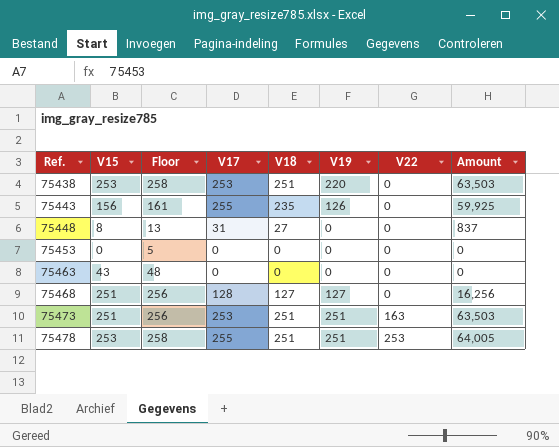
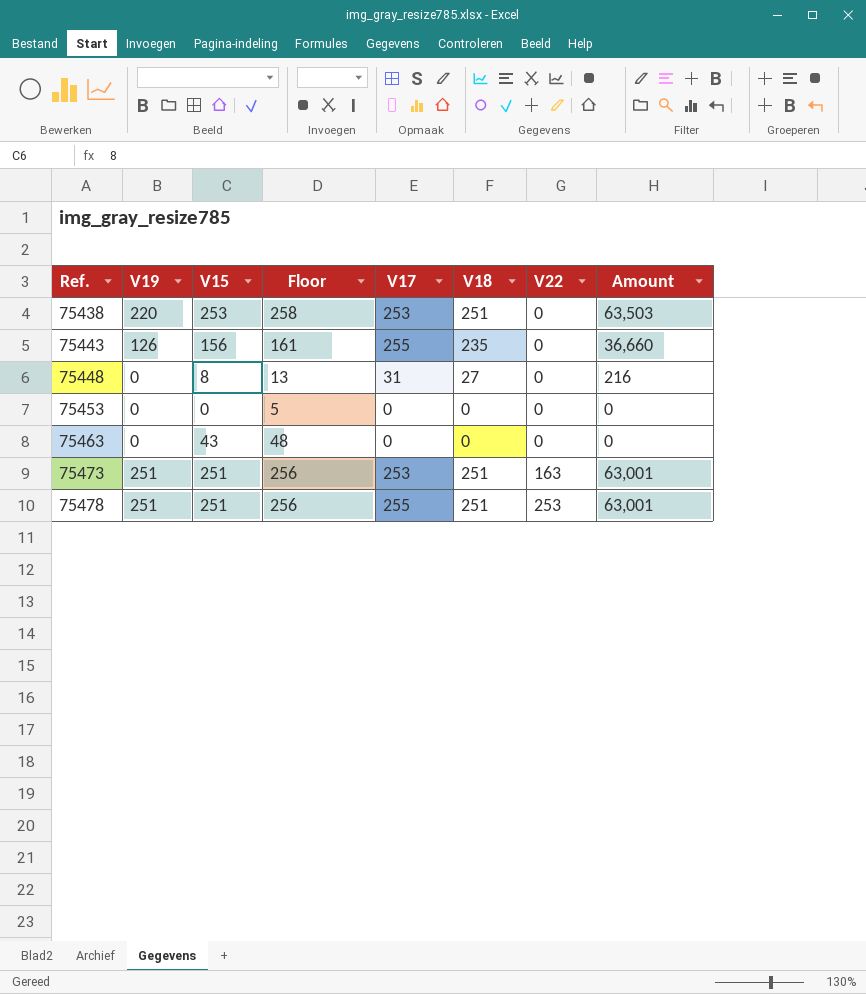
column V19 | position: 6 -> 2
column Amount | formula: [V17] * [V18] -> [V15] * [V18]
row 75468: 251 | 256 | 128 | 127 | 127 | 0 | 16,256 -> none
75478 | V15: 253 -> 251
75478 | Floor: 258 -> 256

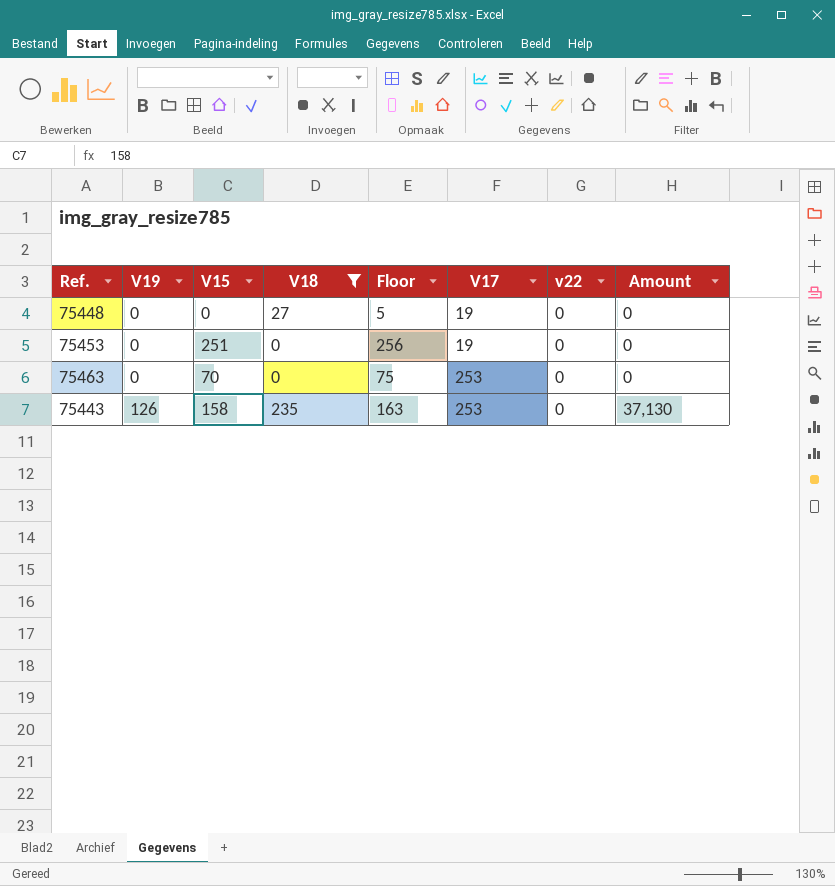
filter: none -> V18 != 251
row order: Ref. ascending -> V19 ascending
column V18 | position: 6 -> 4
column name: V22 -> v22
75448 | V15: 8 -> 0
75448 | Floor: 13 -> 5
75448 | V17: 31 -> 19
75448 | Amount: 216 -> 0
75453 | V15: 0 -> 251
75453 | Floor: 5 -> 256
75453 | V17: 0 -> 19
75463 | V15: 43 -> 70
75463 | Floor: 48 -> 75
75463 | V17: 0 -> 253
75443 | V15: 156 -> 158
75443 | Floor: 161 -> 163
75443 | V17: 255 -> 253
75443 | Amount: 36,660 -> 37,130

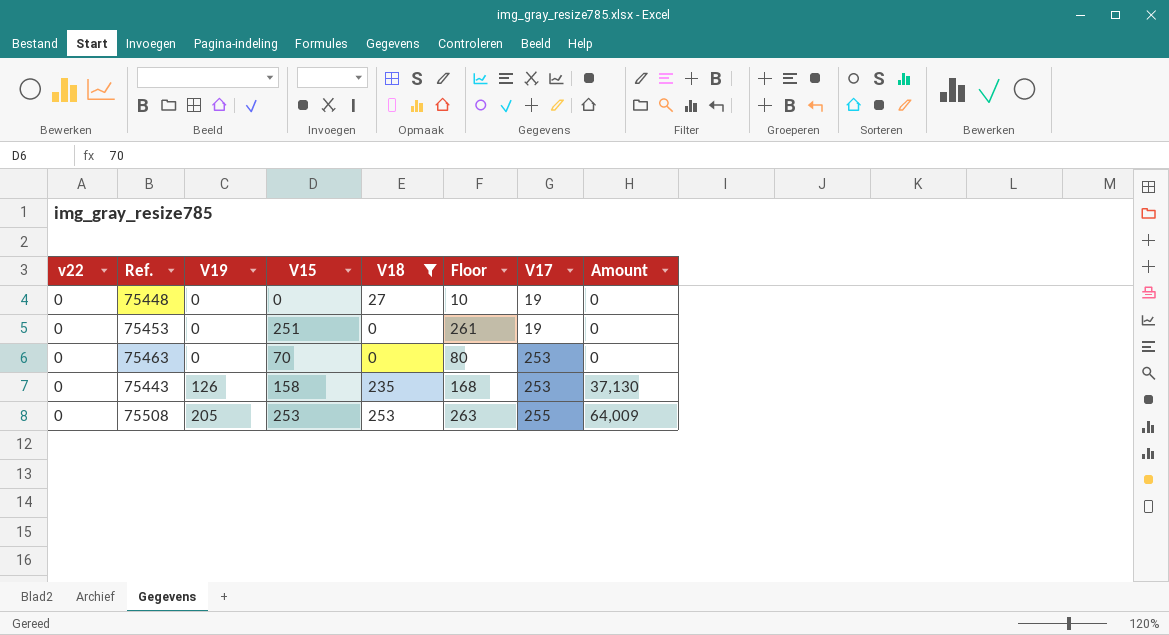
column v22 | position: 7 -> 1
column Floor | formula: [V15] + 5 -> [V15] + 10
row 75508: none -> 0 | 205 | 253 | 253 | 263 | 255 | 64,009

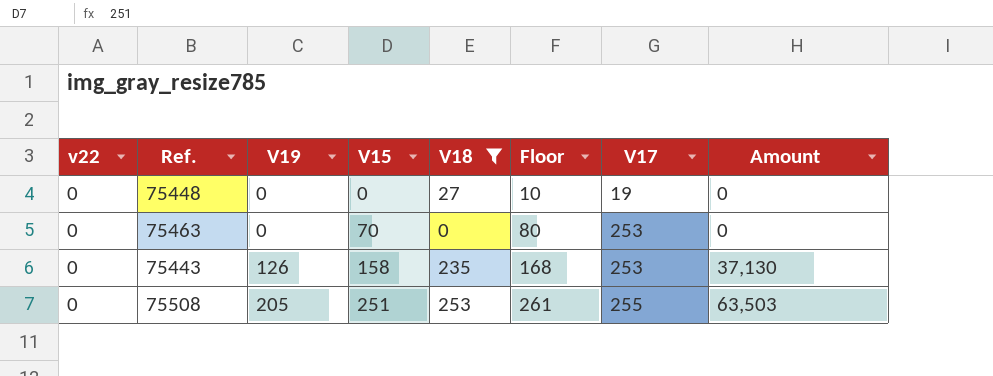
row 75453: 0 | 0 | 251 | 0 | 261 | 19 | 0 -> none
75508 | V15: 253 -> 251
75508 | Floor: 263 -> 261
75508 | Amount: 64,009 -> 63,503

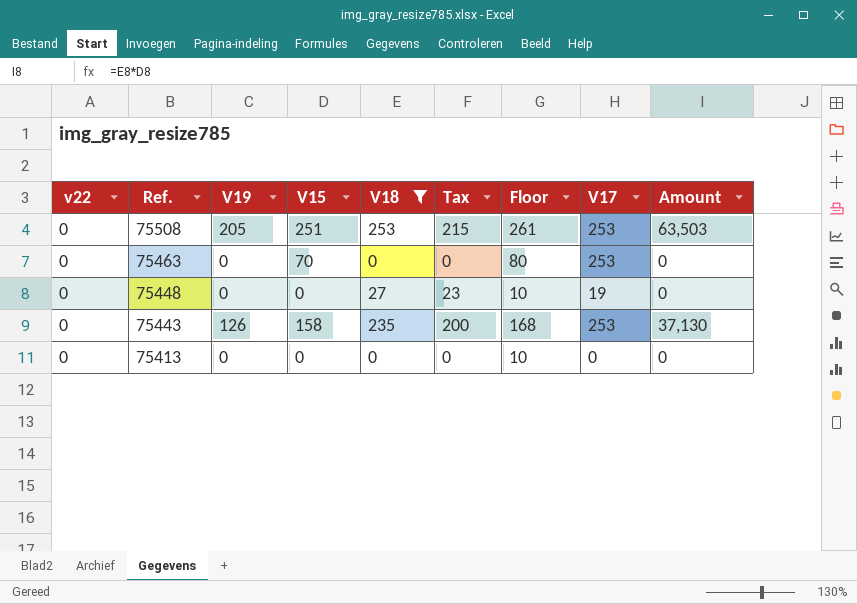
row order: V19 ascending -> Ref. descending
column Tax | formula: none -> [V18] * 0.85
75508 | V17: 255 -> 253
row 75413: none -> 0 | 0 | 0 | 0 | 0 | 10 | 0 | 0

